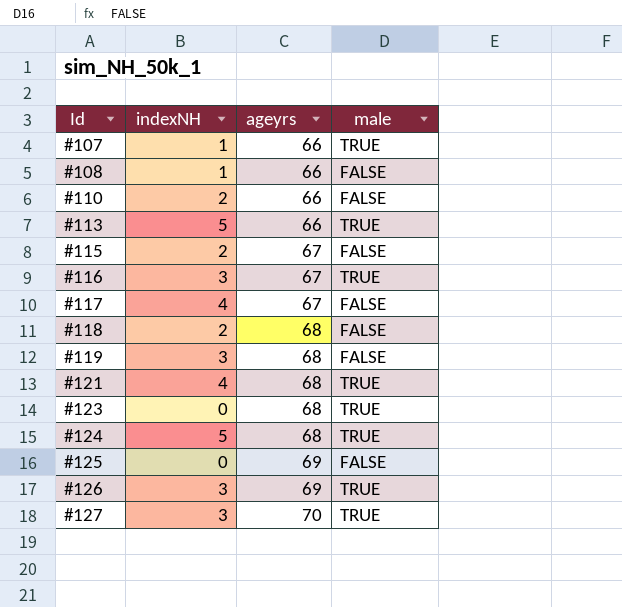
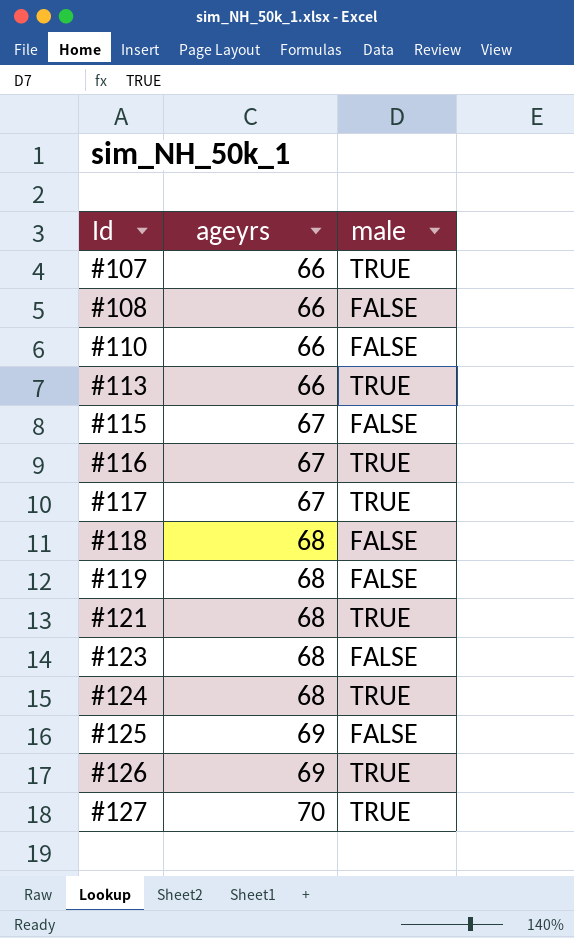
column indexNH | position: 2 -> none
#117 | male: FALSE -> TRUE
#123 | male: TRUE -> FALSE

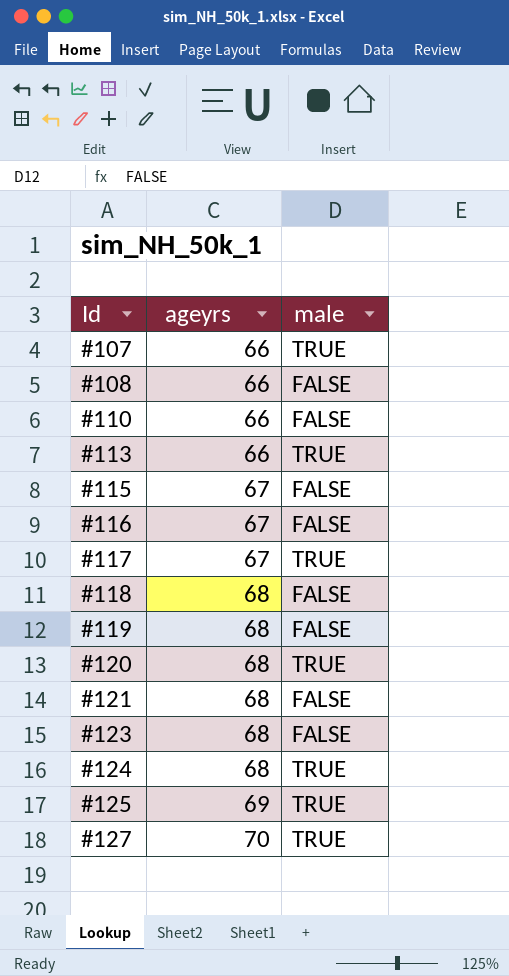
row #126: 69 | TRUE -> none
#116 | male: TRUE -> FALSE
row #120: none -> 68 | TRUE
#121 | male: TRUE -> FALSE
#125 | male: FALSE -> TRUE

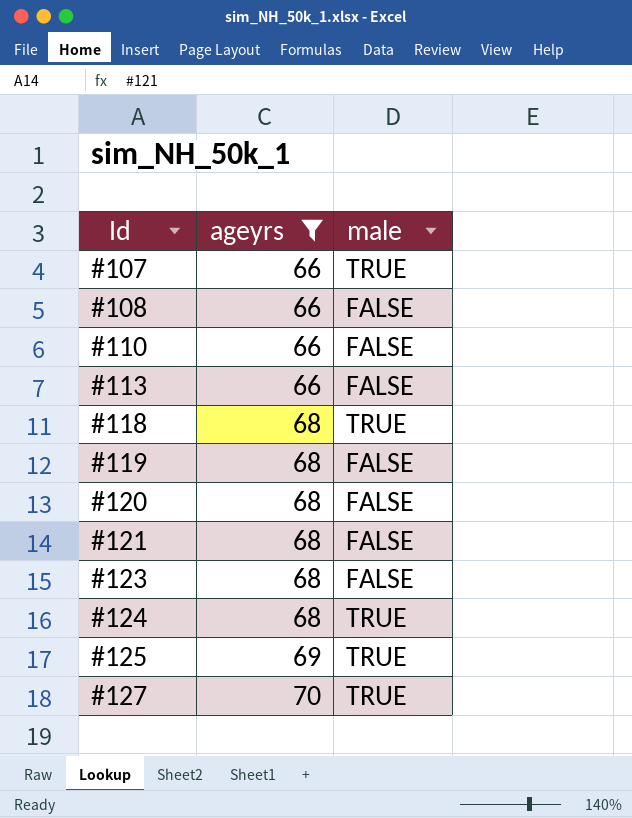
filter: none -> ageyrs != 67
#113 | male: TRUE -> FALSE
#118 | male: FALSE -> TRUE
#120 | male: TRUE -> FALSE

